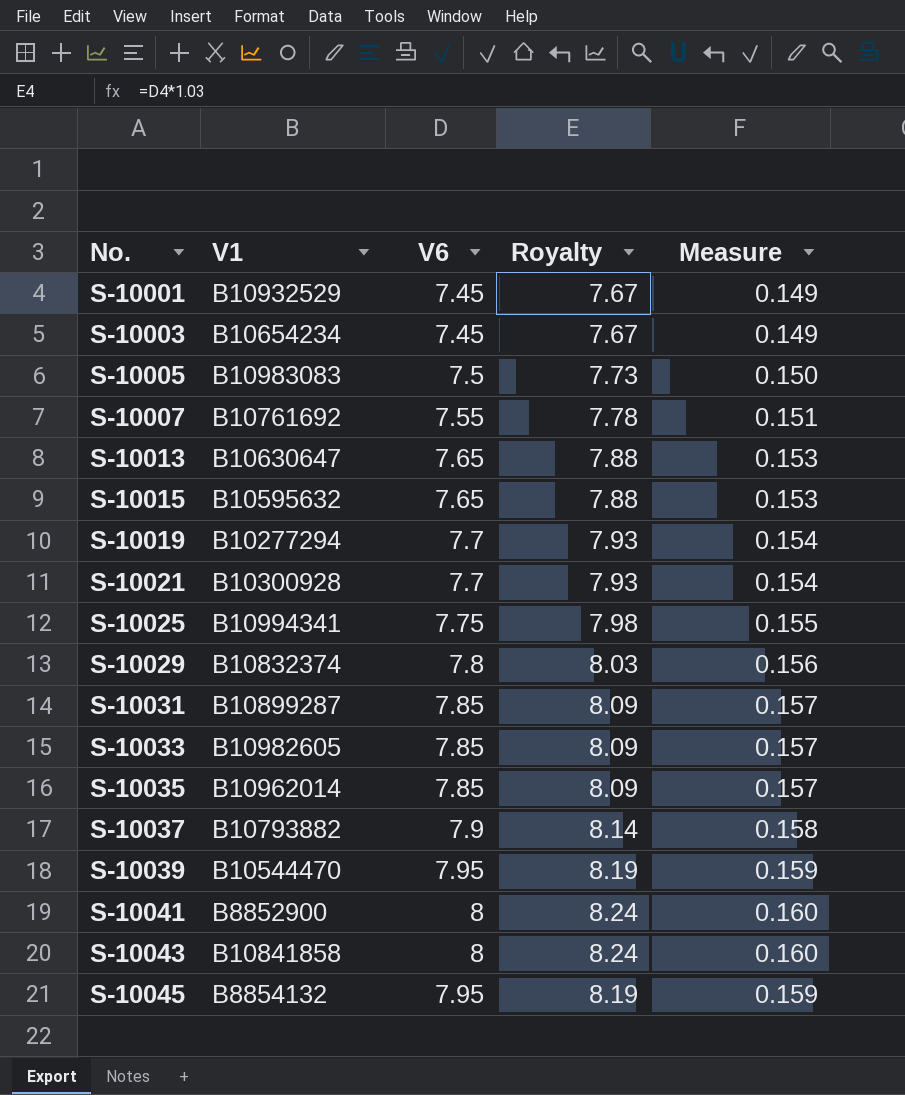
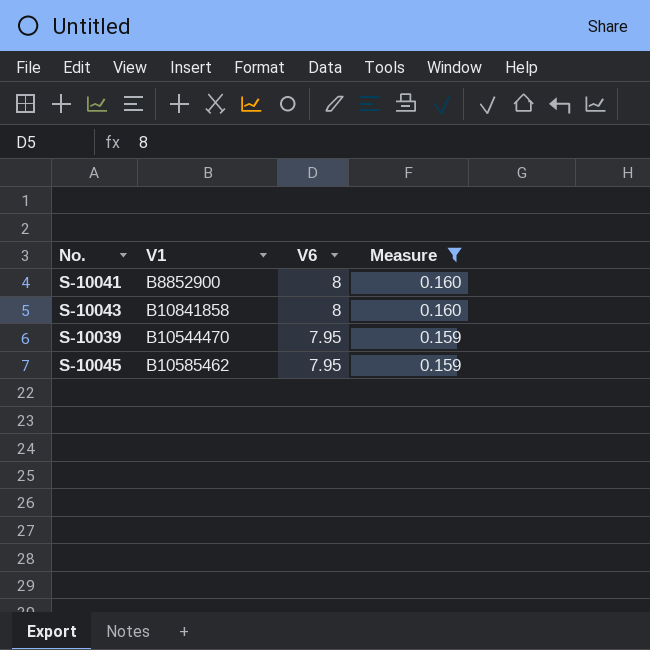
filter: none -> Measure >= 0.159
row order: No. ascending -> V6 descending
column Royalty | formula: [V6] * 1.03 -> none
S-10045 | V1: B8854132 -> B10585462

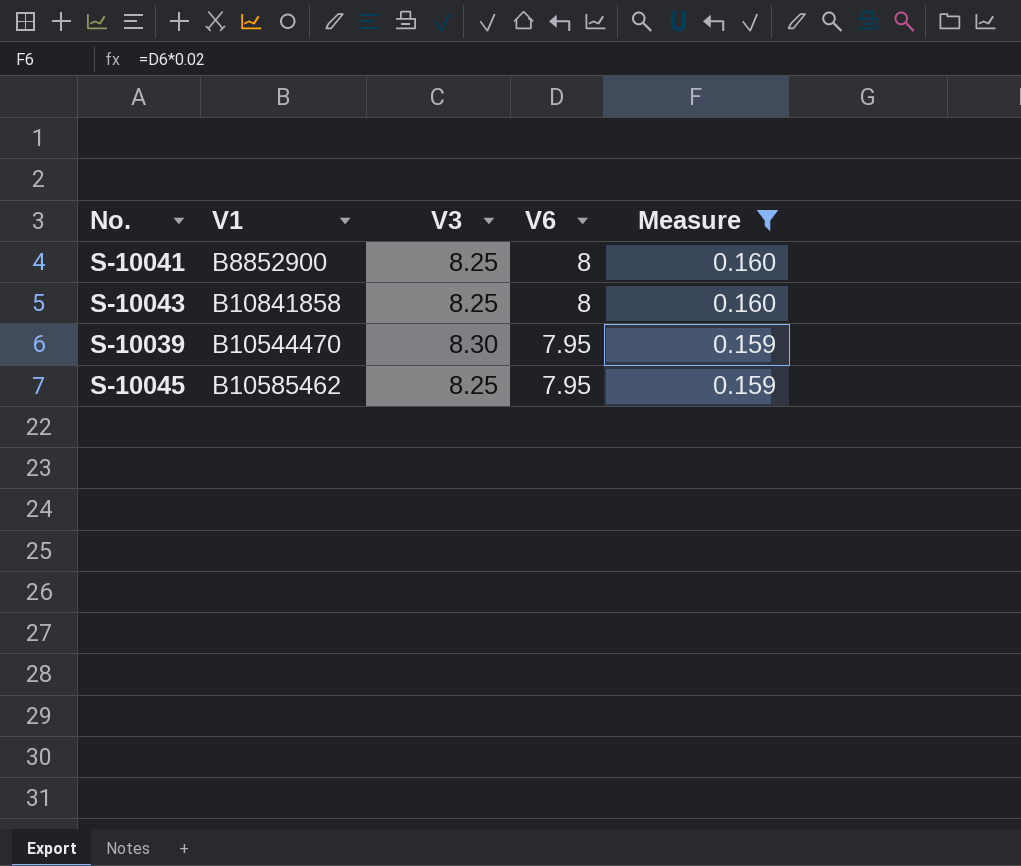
column V3 | position: none -> 3

